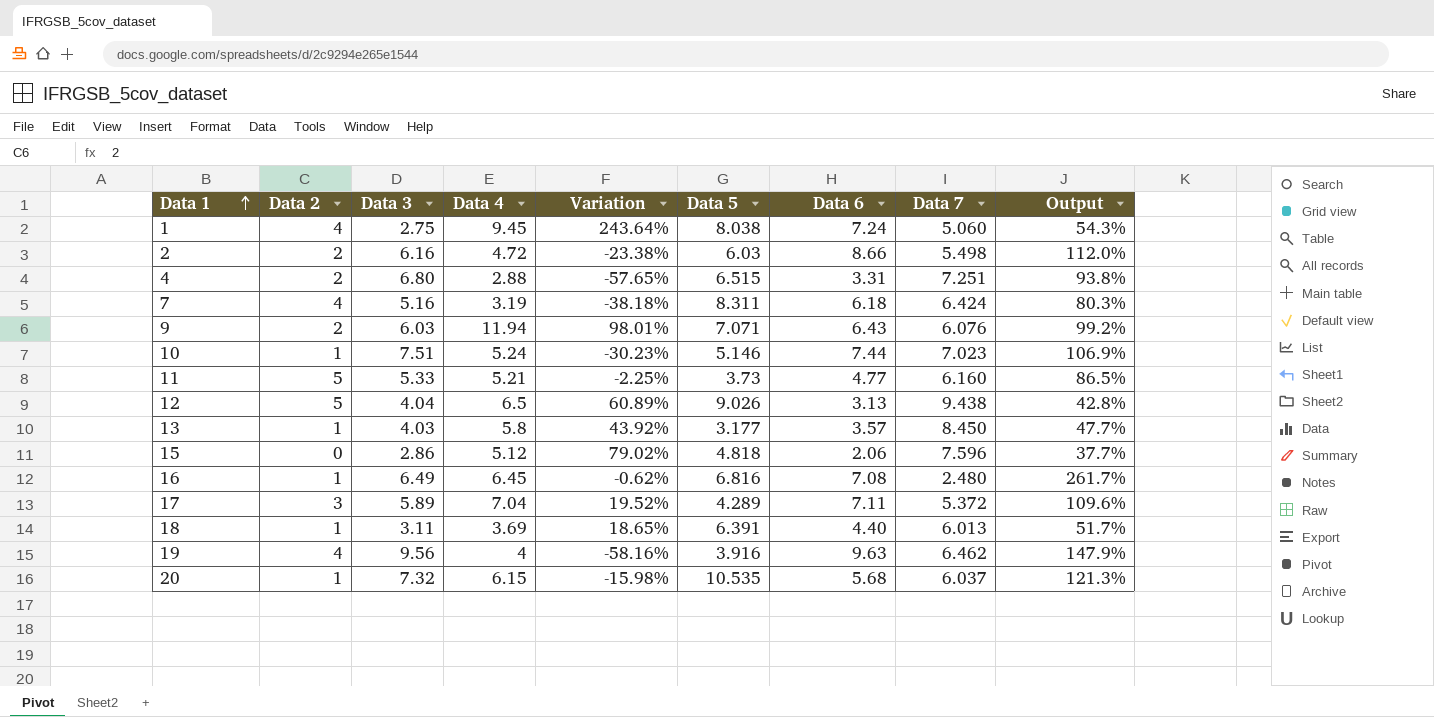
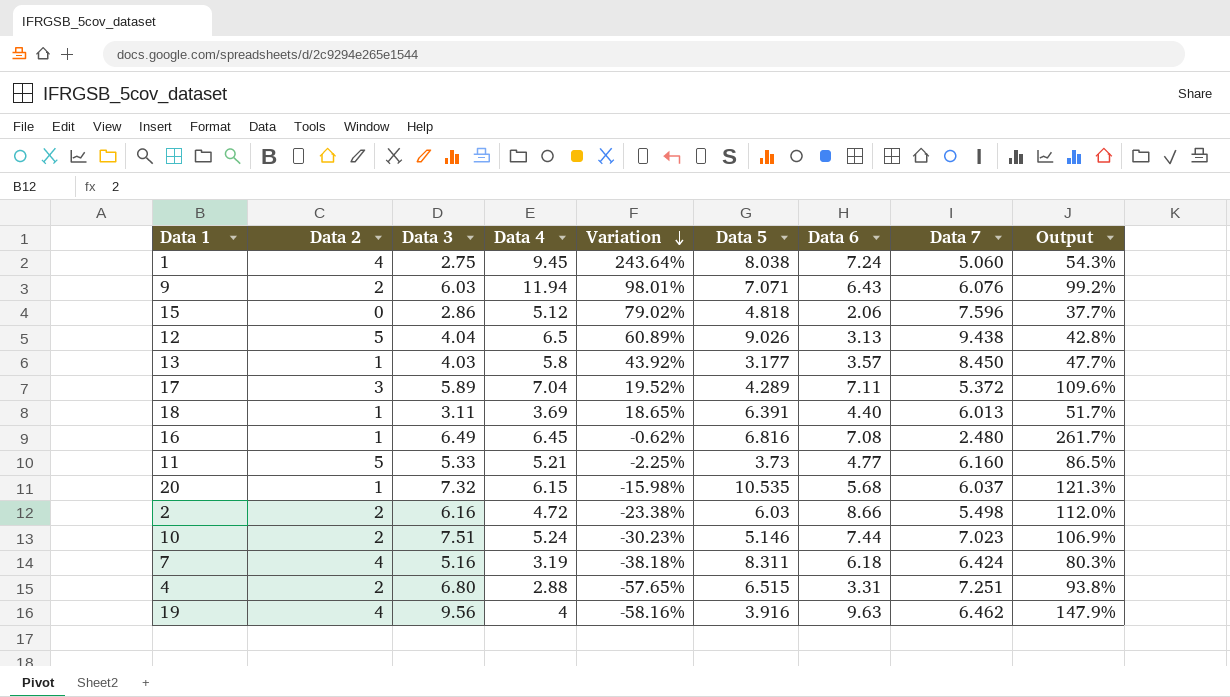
row order: Data 1 ascending -> Variation descending
10 | Data 2: 1 -> 2

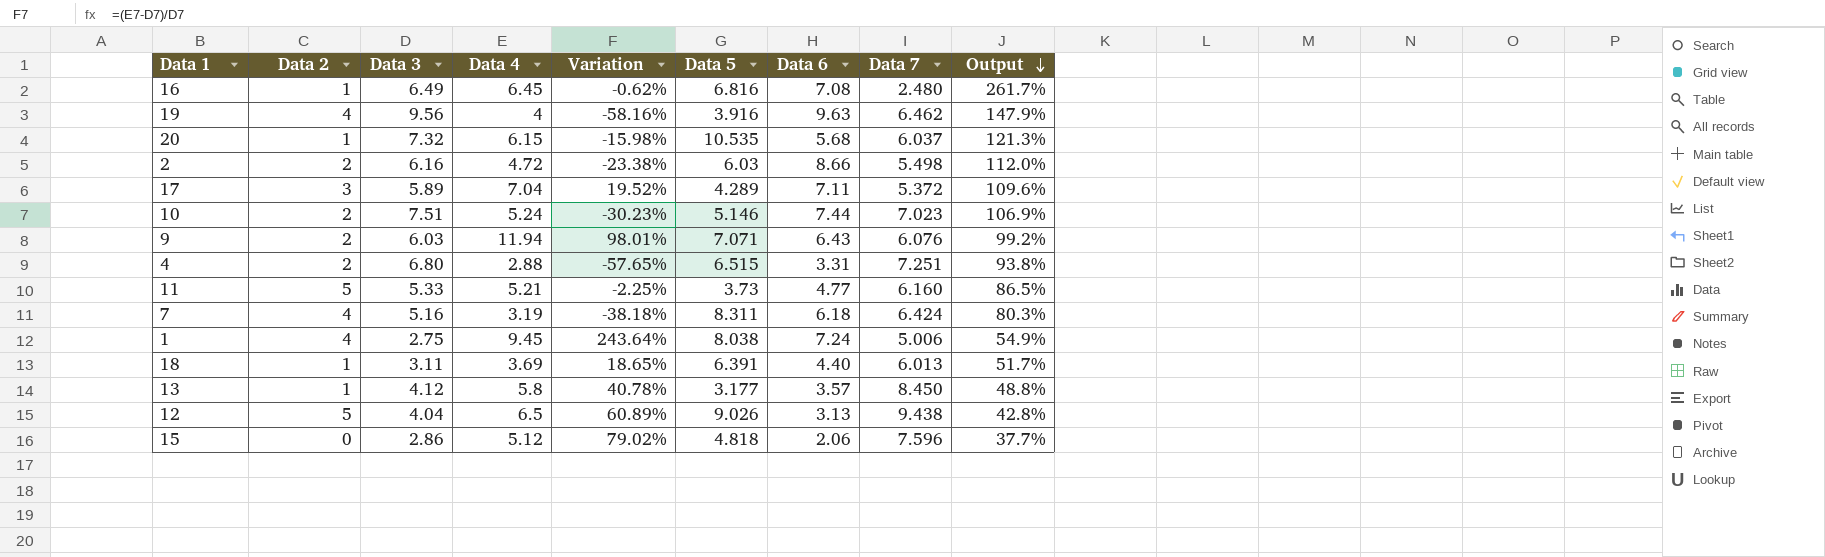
row order: Variation descending -> Output descending
1 | Data 7: 5.060 -> 5.006
1 | Output: 54.3% -> 54.9%
13 | Data 3: 4.03 -> 4.12
13 | Variation: 43.92% -> 40.78%
13 | Output: 47.7% -> 48.8%

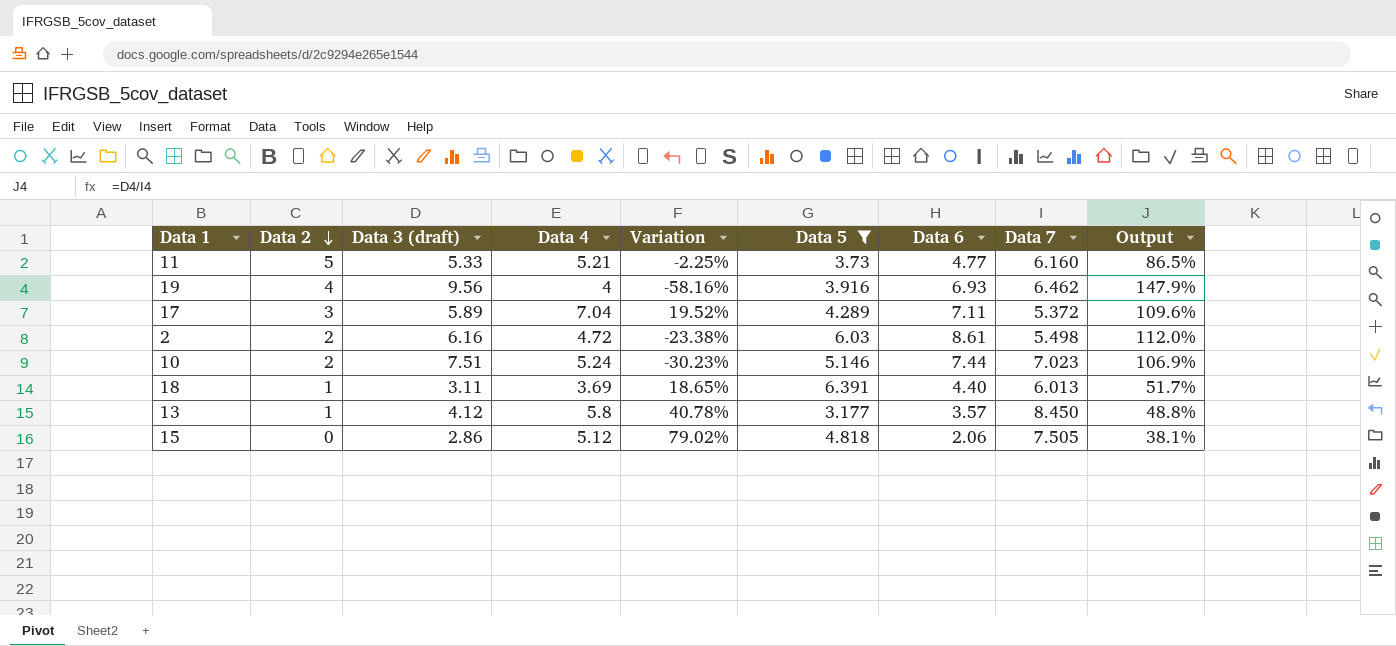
filter: none -> Data 5 <= 6.391
row order: Output descending -> Data 2 descending
column name: Data 3 -> Data 3 (draft)
19 | Data 6: 9.63 -> 6.93
2 | Data 6: 8.66 -> 8.61
15 | Data 7: 7.596 -> 7.505
15 | Output: 37.7% -> 38.1%

